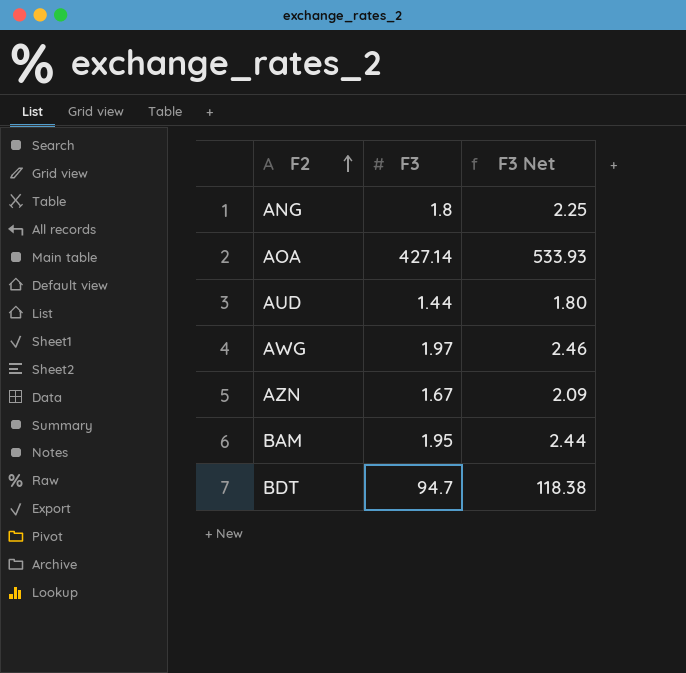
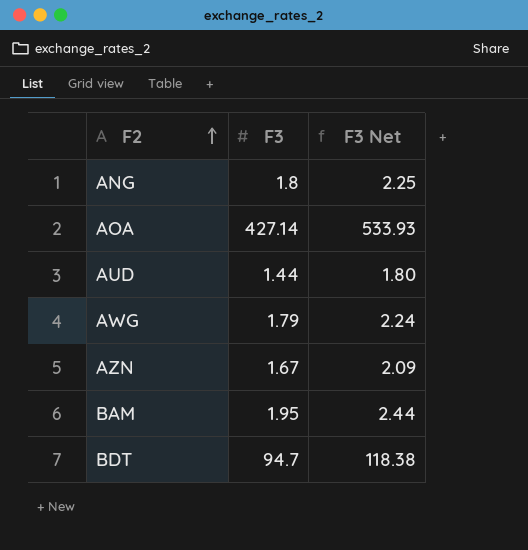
AWG | F3: 1.97 -> 1.79
AWG | F3 Net: 2.46 -> 2.24

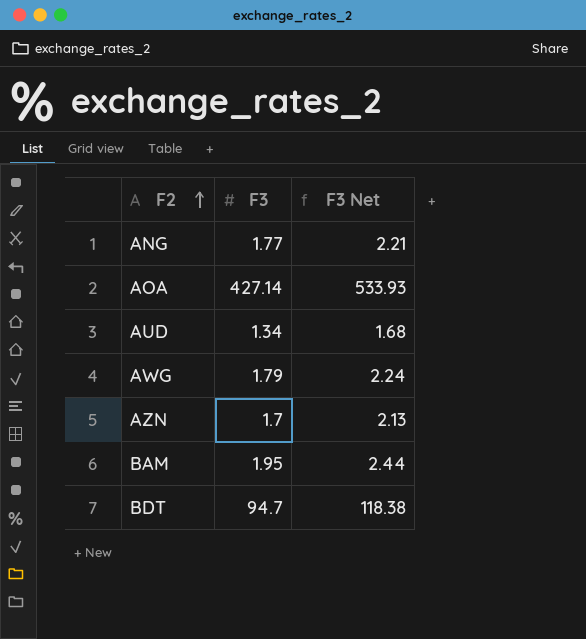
ANG | F3: 1.8 -> 1.77
ANG | F3 Net: 2.25 -> 2.21
AUD | F3: 1.44 -> 1.34
AUD | F3 Net: 1.80 -> 1.68
AZN | F3: 1.67 -> 1.7
AZN | F3 Net: 2.09 -> 2.13

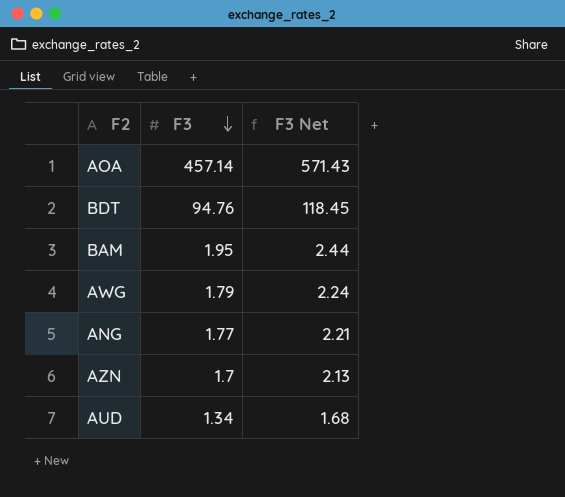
row order: F2 ascending -> F3 descending
AOA | F3: 427.14 -> 457.14
AOA | F3 Net: 533.93 -> 571.43
BDT | F3: 94.7 -> 94.76
BDT | F3 Net: 118.38 -> 118.45

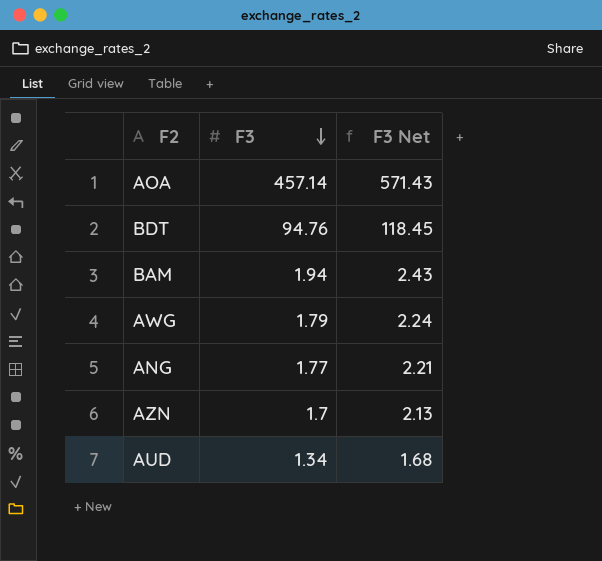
BAM | F3: 1.95 -> 1.94
BAM | F3 Net: 2.44 -> 2.43

